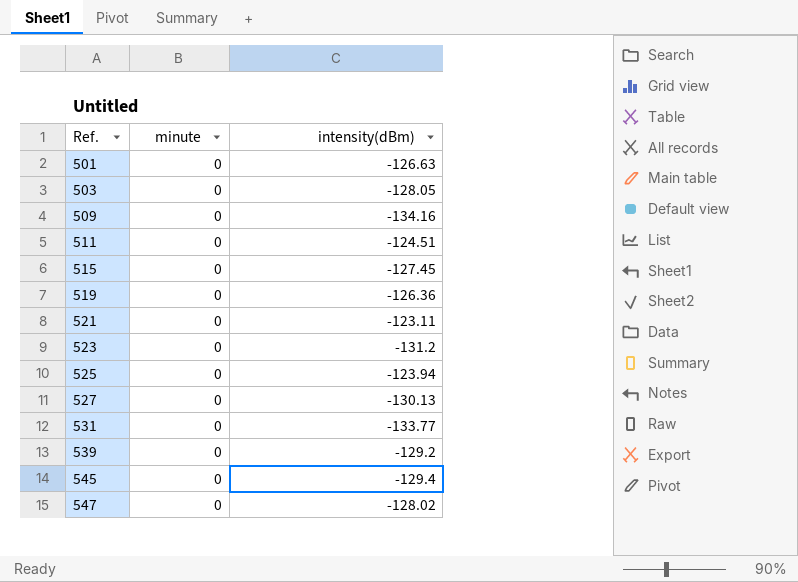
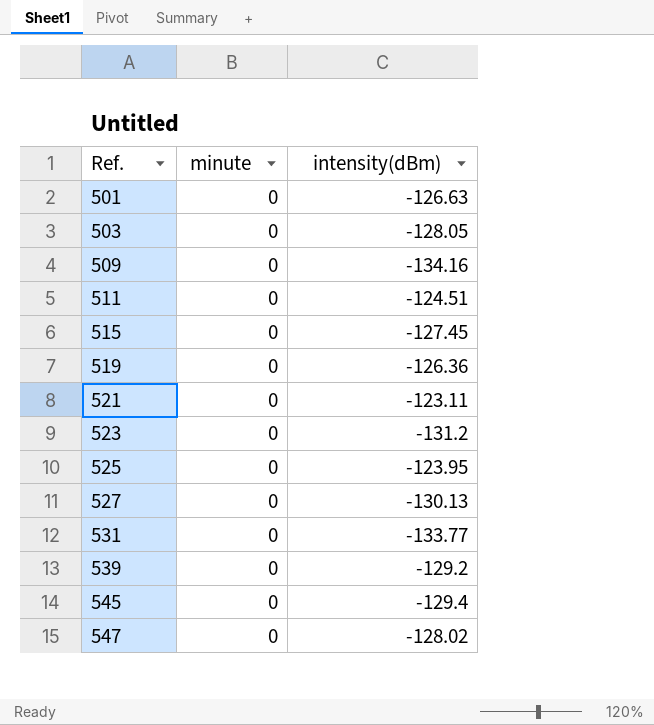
525 | intensity(dBm): -123.94 -> -123.95

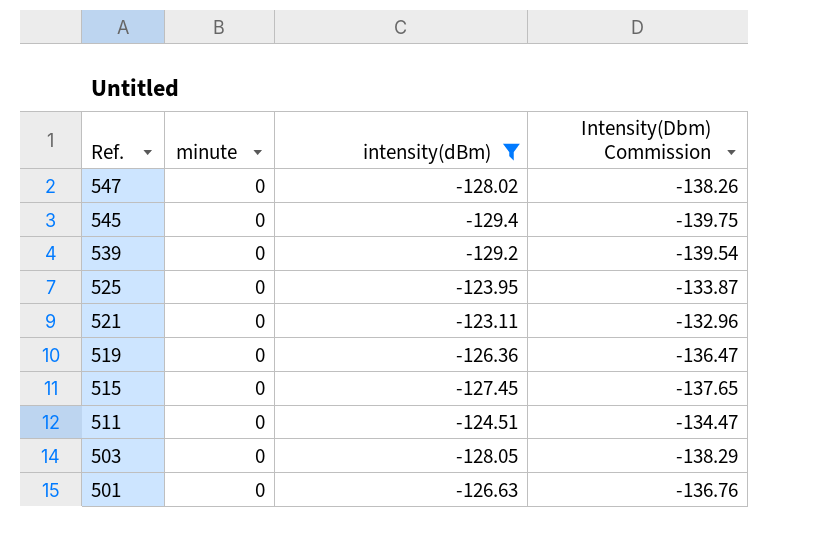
filter: none -> intensity(dBm) >= -129.4
row order: Ref. ascending -> Ref. descending
column Intensity(Dbm) Commission | formula: none -> [intensity(dBm)] * 1.08

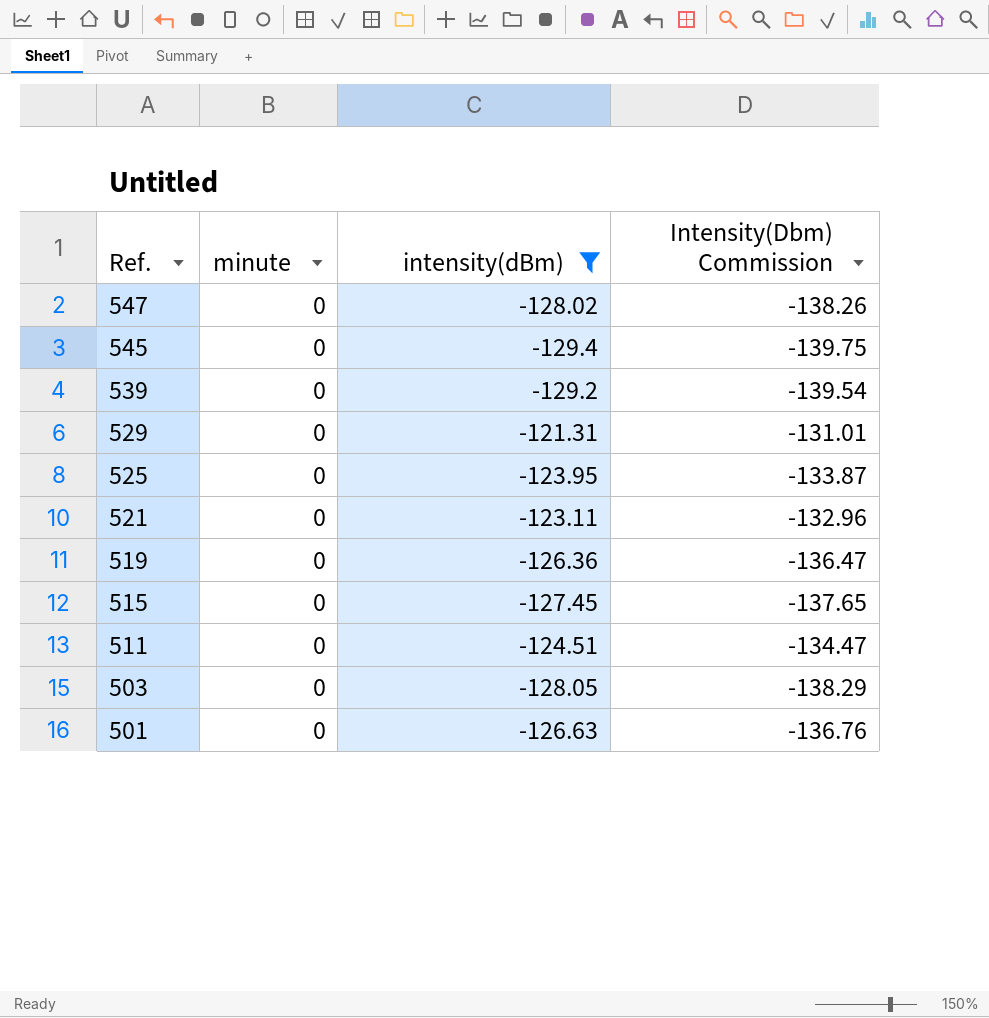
row 529: none -> 0 | -121.31 | -131.01

